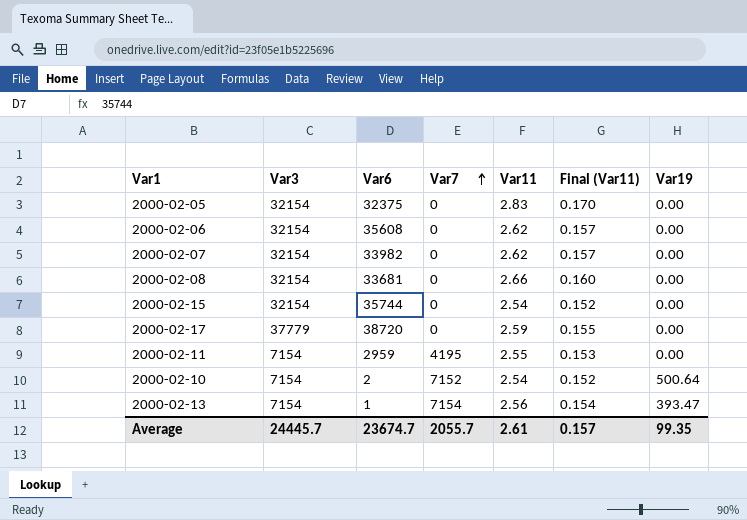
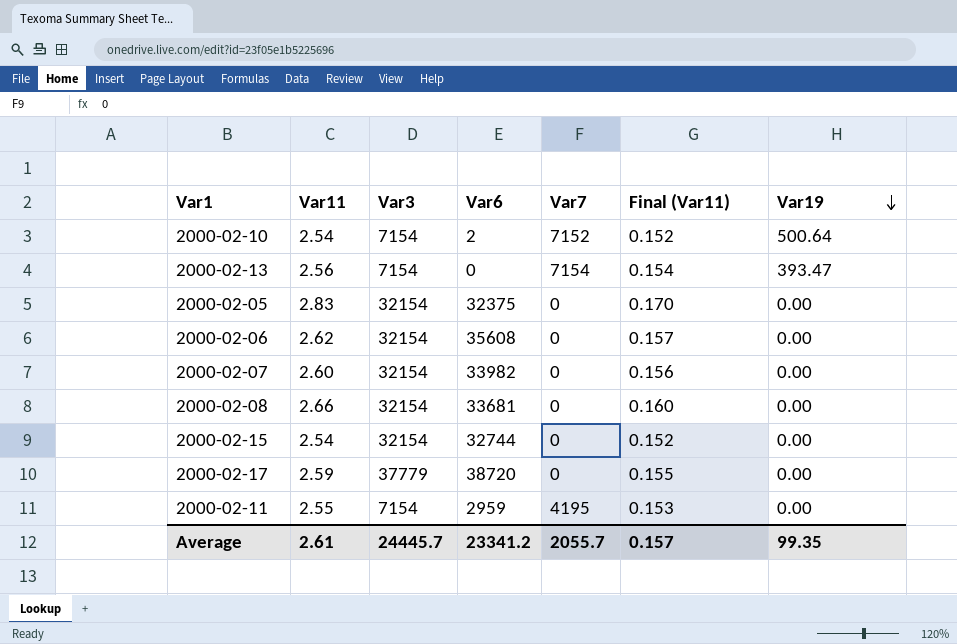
row order: Var7 ascending -> Var19 descending
column Var11 | position: 5 -> 2
2000-02-13 | Var6: 1 -> 0
2000-02-07 | Var11: 2.62 -> 2.60
2000-02-07 | Final (Var11): 0.157 -> 0.156
2000-02-15 | Var6: 35744 -> 32744
Average | Var6: 23674.7 -> 23341.2

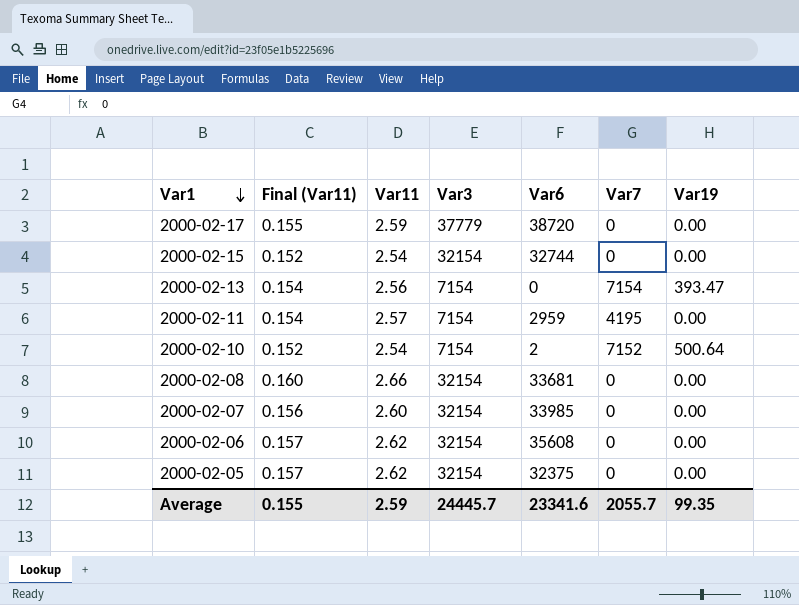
row order: Var19 descending -> Var1 descending
column Final (Var11) | position: 6 -> 2
2000-02-11 | Final (Var11): 0.153 -> 0.154
2000-02-11 | Var11: 2.55 -> 2.57
2000-02-07 | Var6: 33982 -> 33985
2000-02-05 | Final (Var11): 0.170 -> 0.157
2000-02-05 | Var11: 2.83 -> 2.62
Average | Final (Var11): 0.157 -> 0.155
Average | Var11: 2.61 -> 2.59
Average | Var6: 23341.2 -> 23341.6

